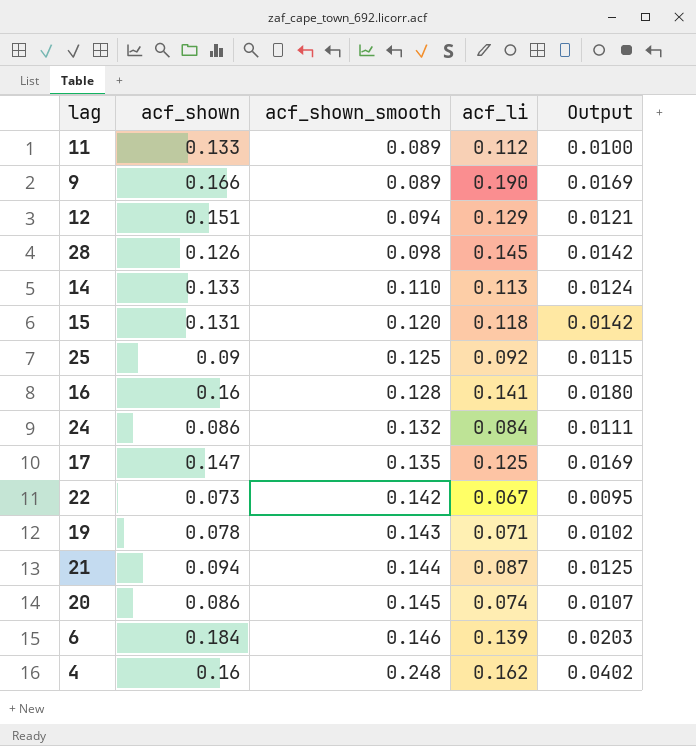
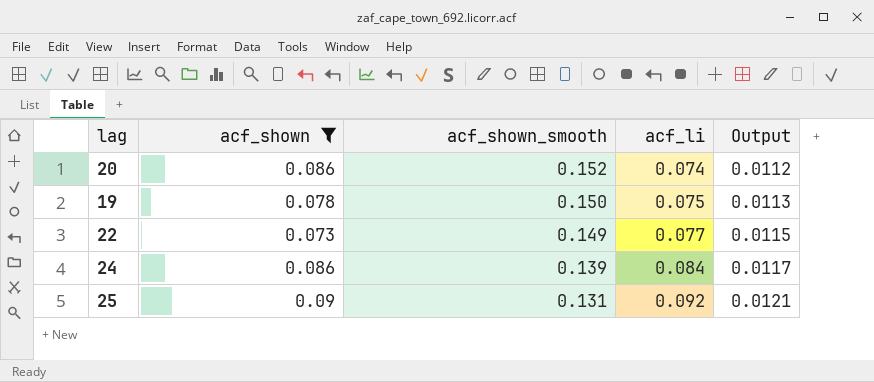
filter: none -> acf_shown <= 0.09
row order: acf_shown_smooth ascending -> acf_shown_smooth descending
20 | acf_shown_smooth: 0.145 -> 0.152
20 | Output: 0.0107 -> 0.0112
19 | acf_shown_smooth: 0.143 -> 0.150
19 | acf_li: 0.071 -> 0.075
19 | Output: 0.0102 -> 0.0113
22 | acf_shown_smooth: 0.142 -> 0.149
22 | acf_li: 0.067 -> 0.077
22 | Output: 0.0095 -> 0.0115
24 | acf_shown_smooth: 0.132 -> 0.139
24 | Output: 0.0111 -> 0.0117
25 | acf_shown_smooth: 0.125 -> 0.131
25 | Output: 0.0115 -> 0.0121

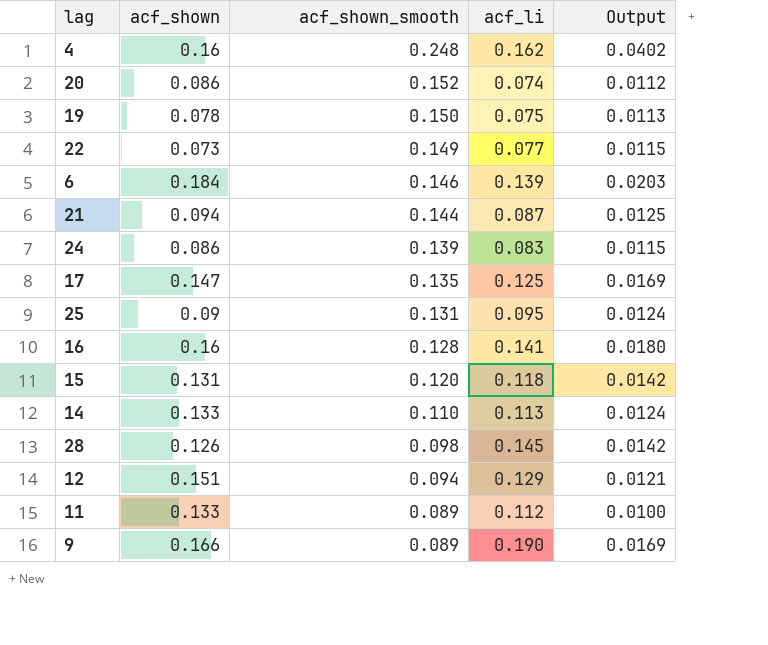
filter: acf_shown <= 0.09 -> none
24 | acf_li: 0.084 -> 0.083
24 | Output: 0.0117 -> 0.0115
25 | acf_li: 0.092 -> 0.095
25 | Output: 0.0121 -> 0.0124

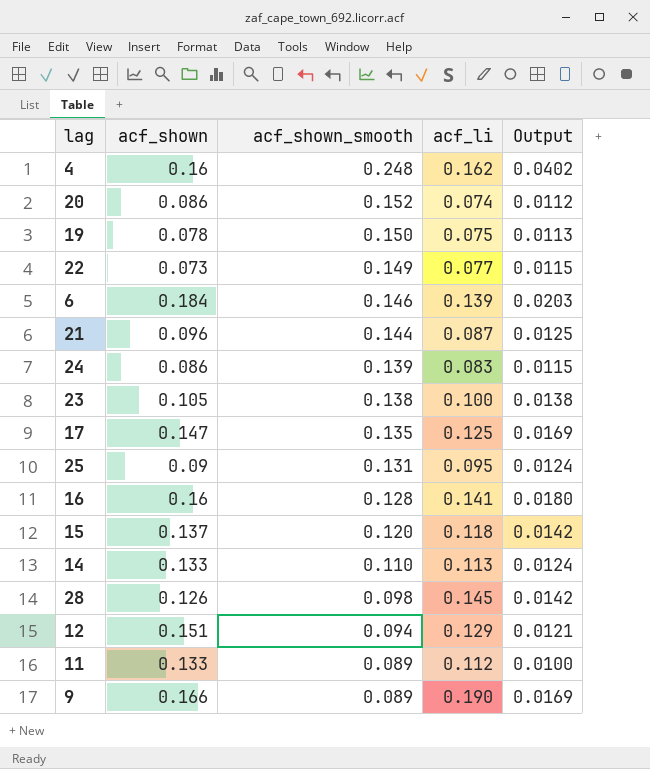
21 | acf_shown: 0.094 -> 0.096
row 23: none -> 0.105 | 0.138 | 0.100 | 0.0138
15 | acf_shown: 0.131 -> 0.137

